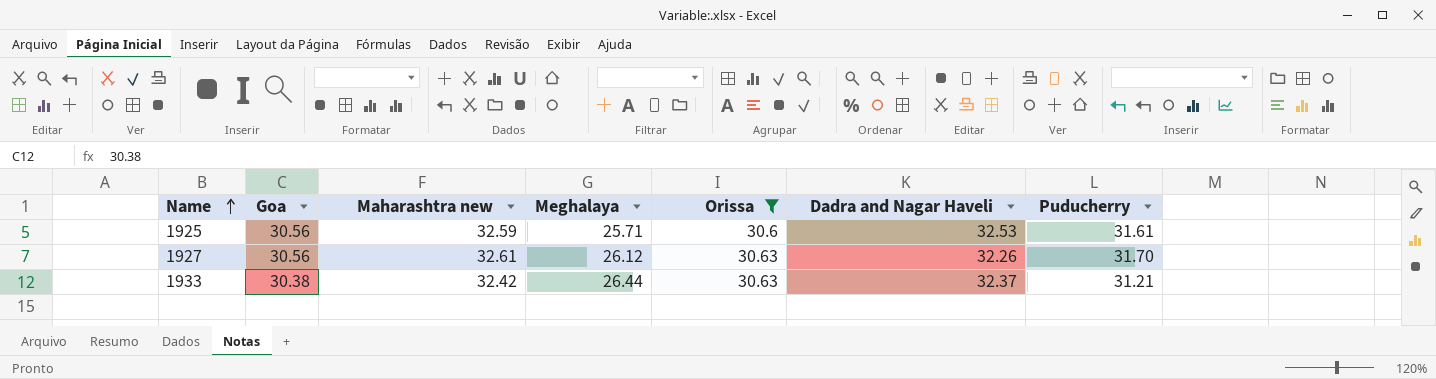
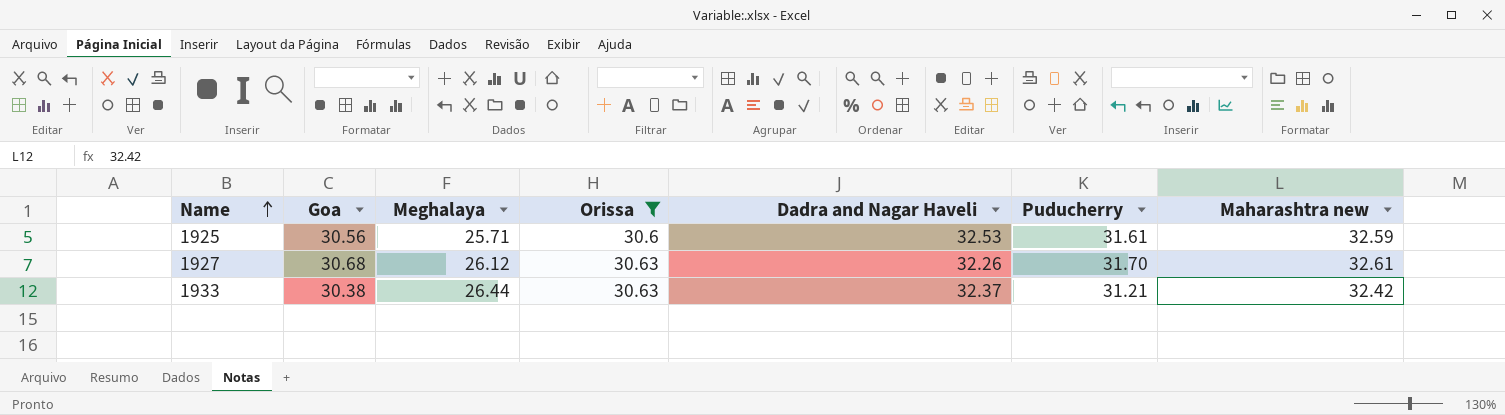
column Maharashtra new | position: 3 -> 7
1927 | Goa: 30.56 -> 30.68

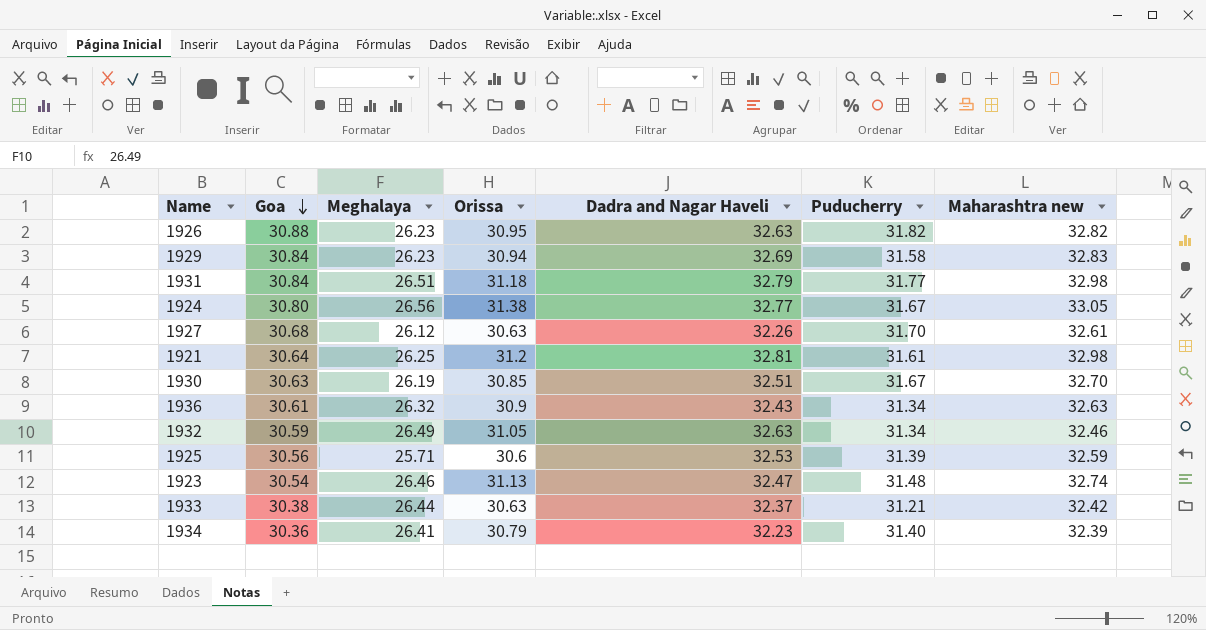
filter: Orissa <= 30.63 -> none
row order: Name ascending -> Goa descending
1925 | Puducherry: 31.61 -> 31.39

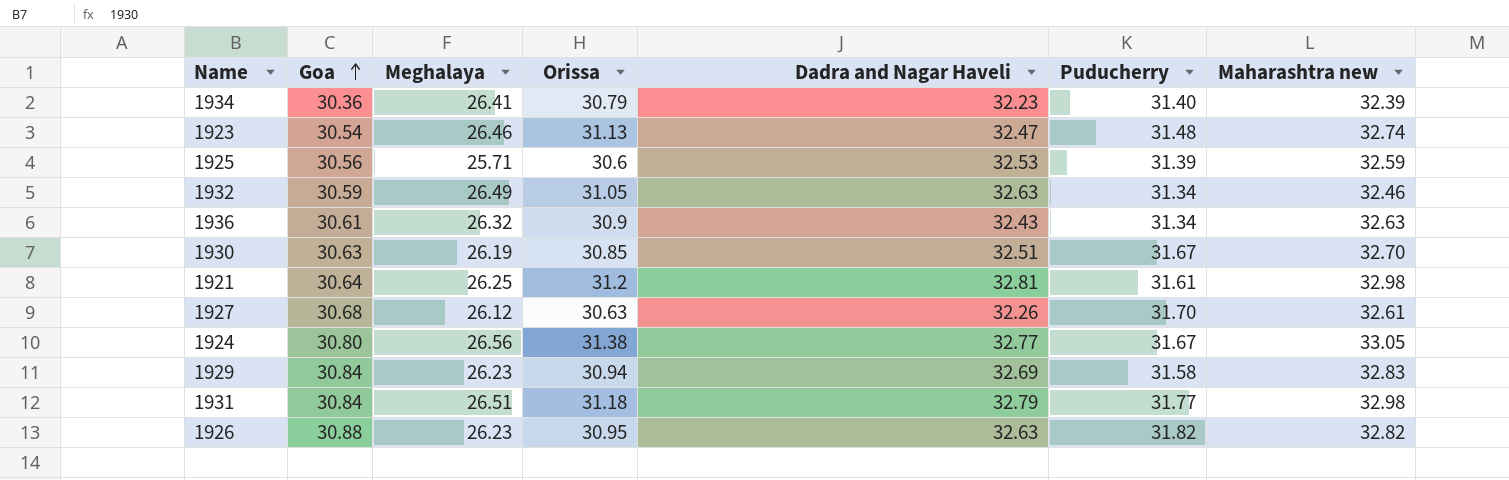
row order: Goa descending -> Goa ascending
row 1933: 30.38 | 26.44 | 30.63 | 32.37 | 31.21 | 32.42 -> none

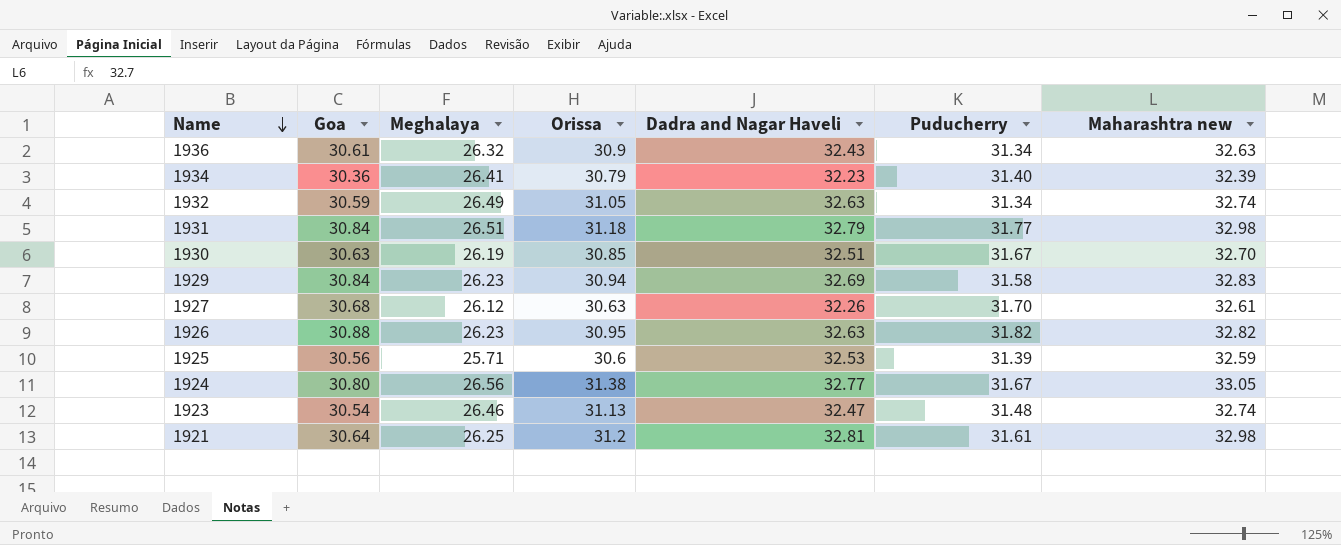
row order: Goa ascending -> Name descending
1932 | Maharashtra new: 32.46 -> 32.74

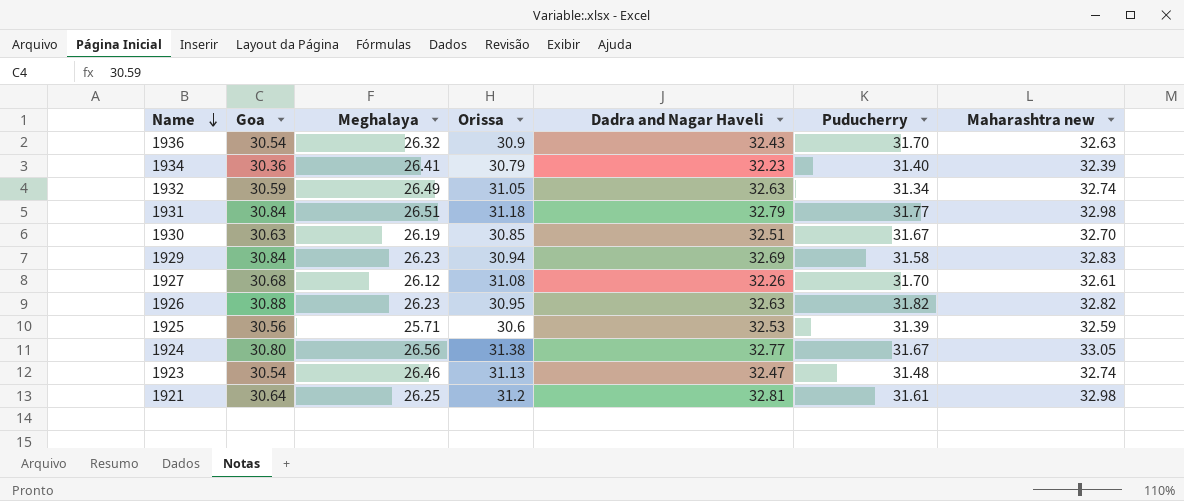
1936 | Goa: 30.61 -> 30.54
1936 | Puducherry: 31.34 -> 31.70
1927 | Orissa: 30.63 -> 31.08

